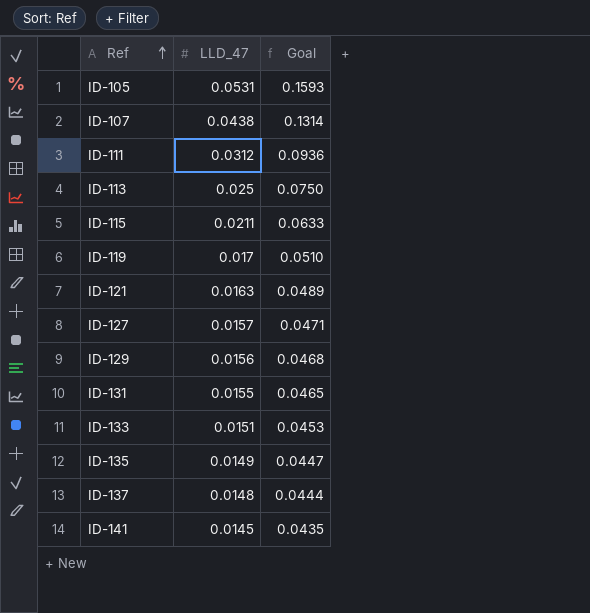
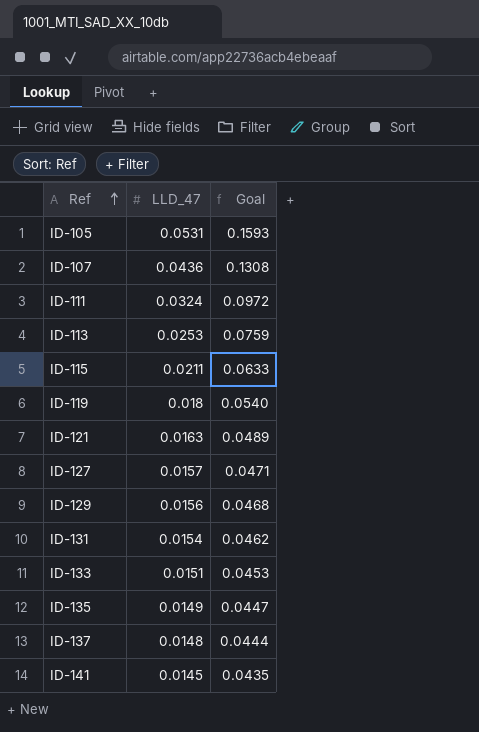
ID-107 | LLD_47: 0.0438 -> 0.0436
ID-107 | Goal: 0.1314 -> 0.1308
ID-111 | LLD_47: 0.0312 -> 0.0324
ID-111 | Goal: 0.0936 -> 0.0972
ID-113 | LLD_47: 0.025 -> 0.0253
ID-113 | Goal: 0.0750 -> 0.0759
ID-119 | LLD_47: 0.017 -> 0.018
ID-119 | Goal: 0.0510 -> 0.0540
ID-131 | LLD_47: 0.0155 -> 0.0154
ID-131 | Goal: 0.0465 -> 0.0462

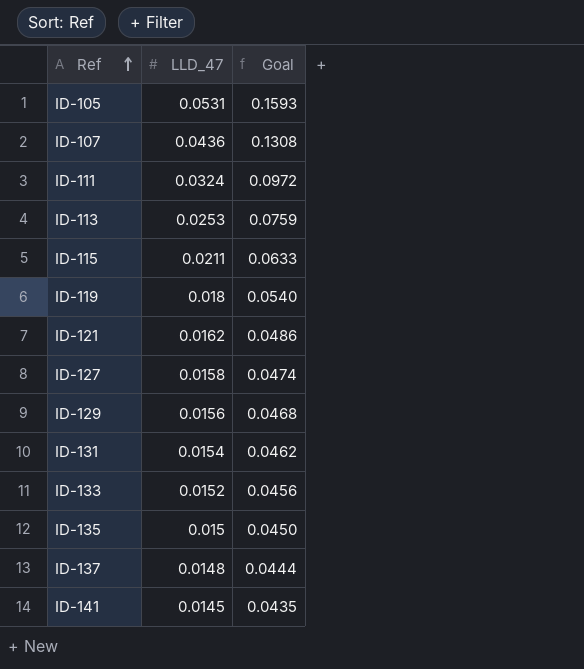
ID-121 | LLD_47: 0.0163 -> 0.0162
ID-121 | Goal: 0.0489 -> 0.0486
ID-127 | LLD_47: 0.0157 -> 0.0158
ID-127 | Goal: 0.0471 -> 0.0474
ID-133 | LLD_47: 0.0151 -> 0.0152
ID-133 | Goal: 0.0453 -> 0.0456
ID-135 | LLD_47: 0.0149 -> 0.015
ID-135 | Goal: 0.0447 -> 0.0450

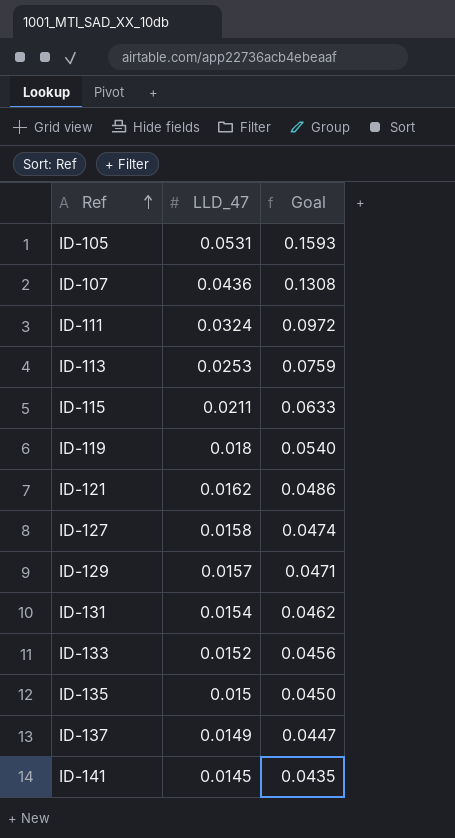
ID-129 | LLD_47: 0.0156 -> 0.0157
ID-129 | Goal: 0.0468 -> 0.0471
ID-137 | LLD_47: 0.0148 -> 0.0149
ID-137 | Goal: 0.0444 -> 0.0447

